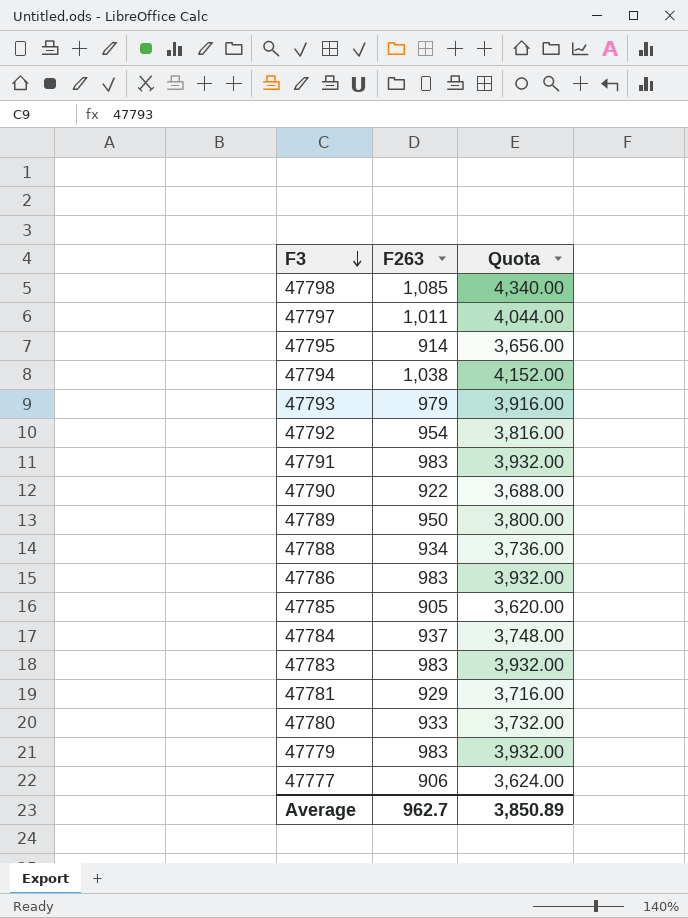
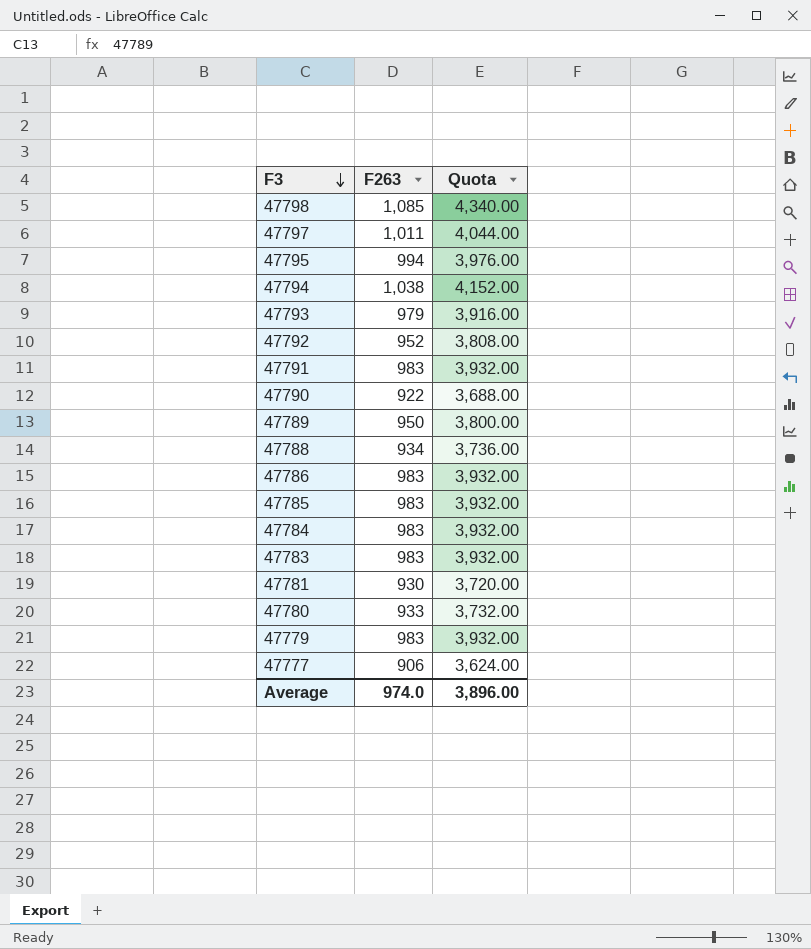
47795 | F263: 914 -> 994
47795 | Quota: 3,656.00 -> 3,976.00
47792 | F263: 954 -> 952
47792 | Quota: 3,816.00 -> 3,808.00
47785 | F263: 905 -> 983
47785 | Quota: 3,620.00 -> 3,932.00
47784 | F263: 937 -> 983
47784 | Quota: 3,748.00 -> 3,932.00
47781 | F263: 929 -> 930
47781 | Quota: 3,716.00 -> 3,720.00
Average | F263: 962.7 -> 974.0
Average | Quota: 3,850.89 -> 3,896.00

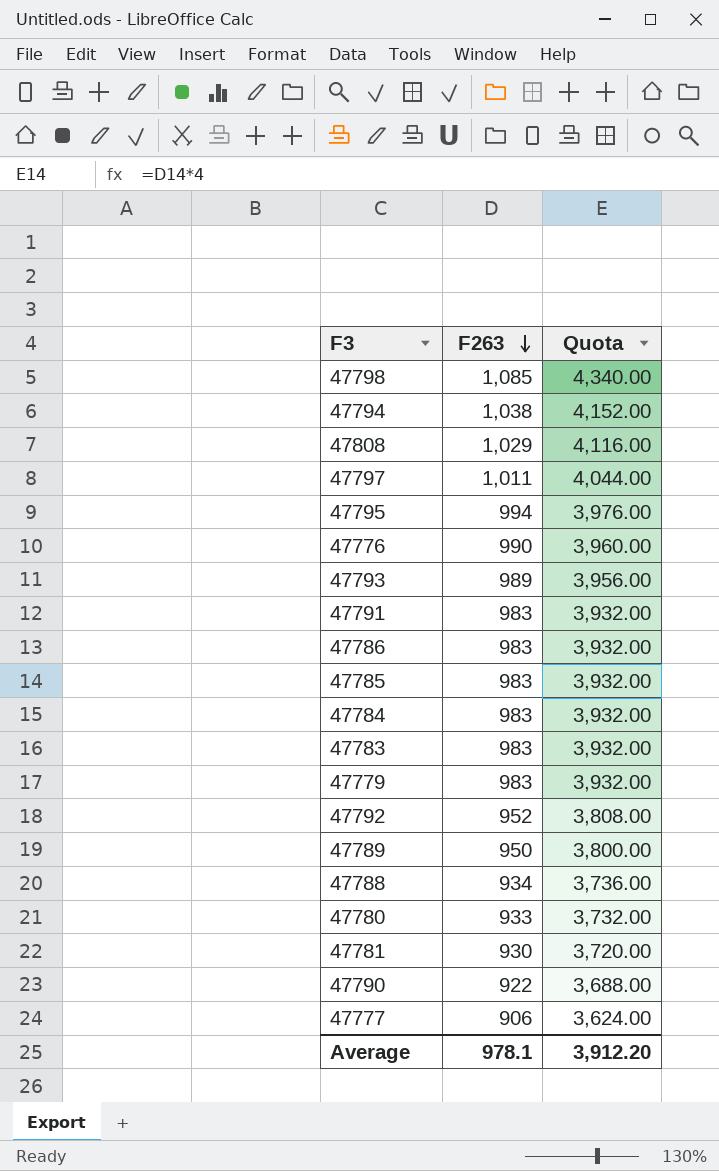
row order: F3 descending -> F263 descending
row 47808: none -> 1,029 | 4,116.00
row 47776: none -> 990 | 3,960.00
47793 | F263: 979 -> 989
47793 | Quota: 3,916.00 -> 3,956.00
Average | F263: 974.0 -> 978.1
Average | Quota: 3,896.00 -> 3,912.20

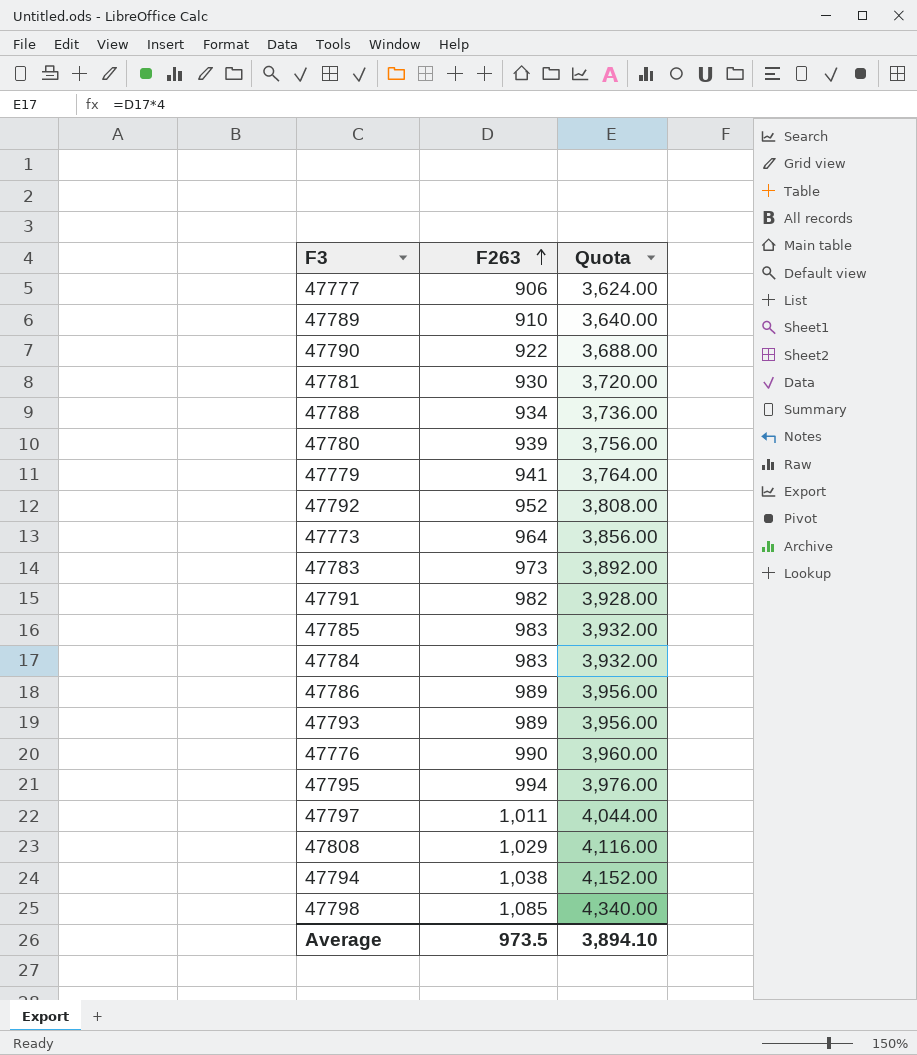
row order: F263 descending -> F263 ascending
47789 | F263: 950 -> 910
47789 | Quota: 3,800.00 -> 3,640.00
47780 | F263: 933 -> 939
47780 | Quota: 3,732.00 -> 3,756.00
47779 | F263: 983 -> 941
47779 | Quota: 3,932.00 -> 3,764.00
row 47773: none -> 964 | 3,856.00
47783 | F263: 983 -> 973
47783 | Quota: 3,932.00 -> 3,892.00
47791 | F263: 983 -> 982
47791 | Quota: 3,932.00 -> 3,928.00
47786 | F263: 983 -> 989
47786 | Quota: 3,932.00 -> 3,956.00
Average | F263: 978.1 -> 973.5
Average | Quota: 3,912.20 -> 3,894.10

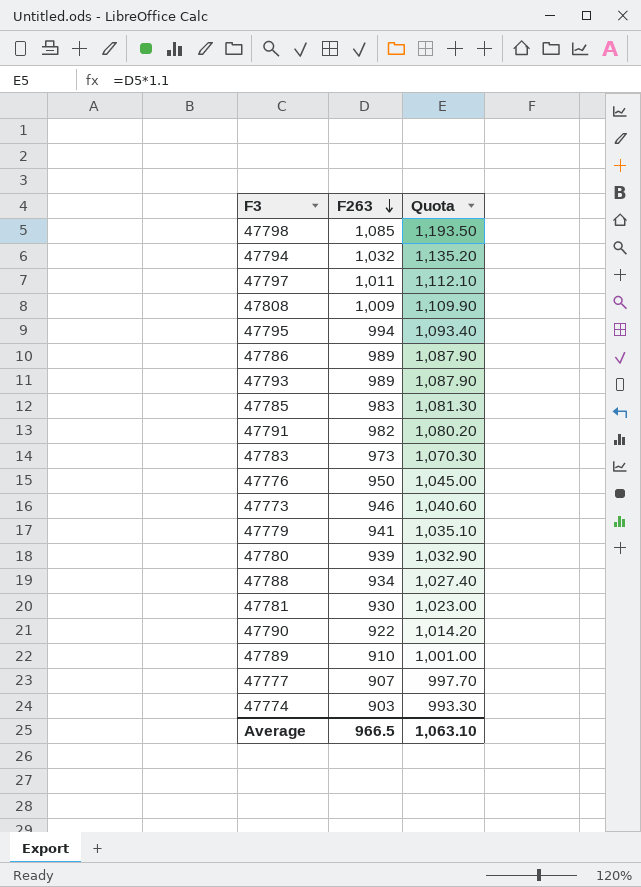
row order: F263 ascending -> F263 descending
column Quota | formula: [F263] * 4 -> [F263] * 1.1
row 47792: 952 | 3,808.00 -> none
row 47784: 983 | 3,932.00 -> none
47794 | F263: 1,038 -> 1,032
47808 | F263: 1,029 -> 1,009
47776 | F263: 990 -> 950
47773 | F263: 964 -> 946
47777 | F263: 906 -> 907
row 47774: none -> 903 | 993.30
Average | F263: 973.5 -> 966.5
Average | Quota: 3,894.10 -> 1,063.10

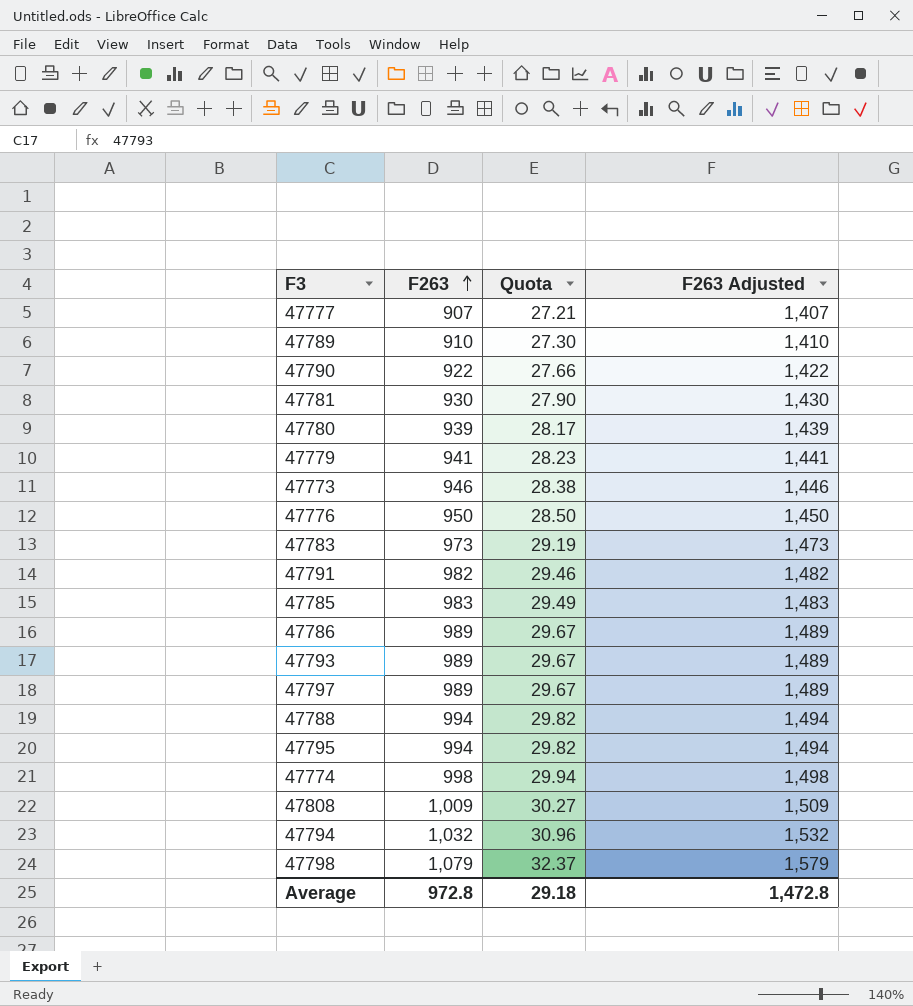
row order: F263 descending -> F263 ascending
column Quota | formula: [F263] * 1.1 -> [F263] * 0.03
column F263 Adjusted | formula: none -> [F263] + 500
47797 | F263: 1,011 -> 989
47788 | F263: 934 -> 994
47774 | F263: 903 -> 998
47798 | F263: 1,085 -> 1,079
Average | F263: 966.5 -> 972.8
Average | Quota: 1,063.10 -> 29.18

